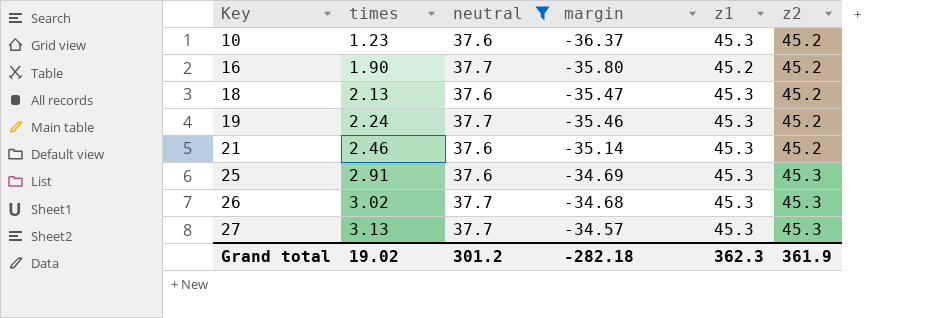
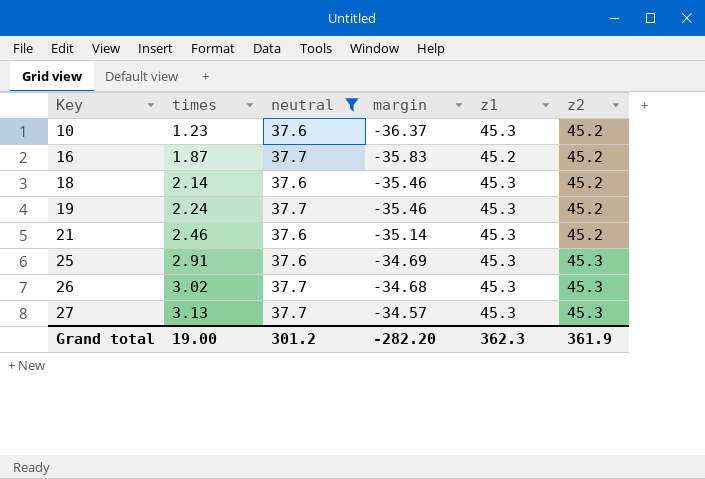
16 | times: 1.90 -> 1.87
16 | margin: -35.80 -> -35.83
18 | times: 2.13 -> 2.14
18 | margin: -35.47 -> -35.46
Grand total | times: 19.02 -> 19.00
Grand total | margin: -282.18 -> -282.20

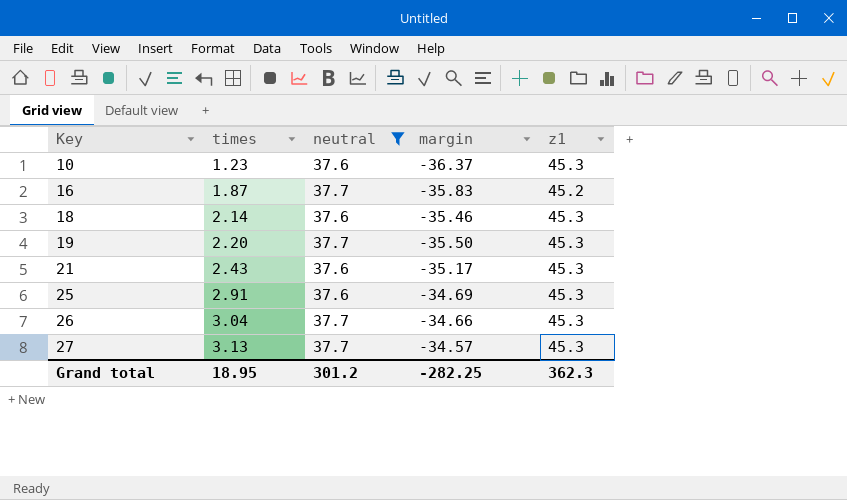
column z2 | position: 6 -> none
19 | times: 2.24 -> 2.20
19 | margin: -35.46 -> -35.50
21 | times: 2.46 -> 2.43
21 | margin: -35.14 -> -35.17
26 | times: 3.02 -> 3.04
26 | margin: -34.68 -> -34.66
Grand total | times: 19.00 -> 18.95
Grand total | margin: -282.20 -> -282.25

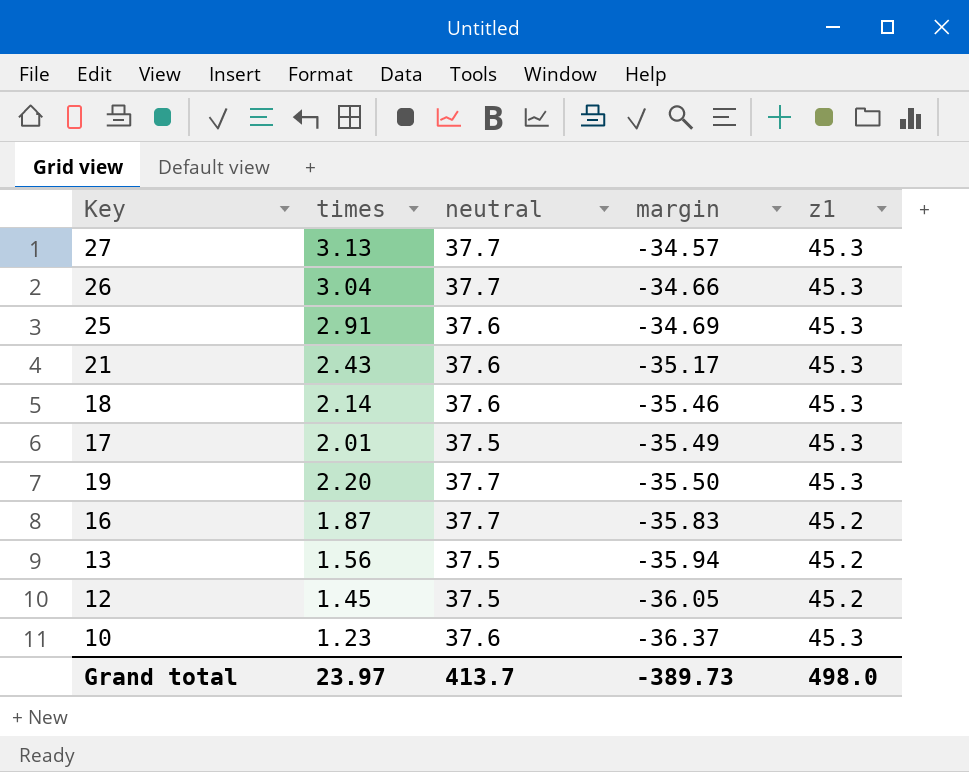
filter: neutral != 37.5 -> none
row order: Key ascending -> margin descending
Grand total | times: 18.95 -> 23.97
Grand total | neutral: 301.2 -> 413.7
Grand total | margin: -282.25 -> -389.73
Grand total | z1: 362.3 -> 498.0

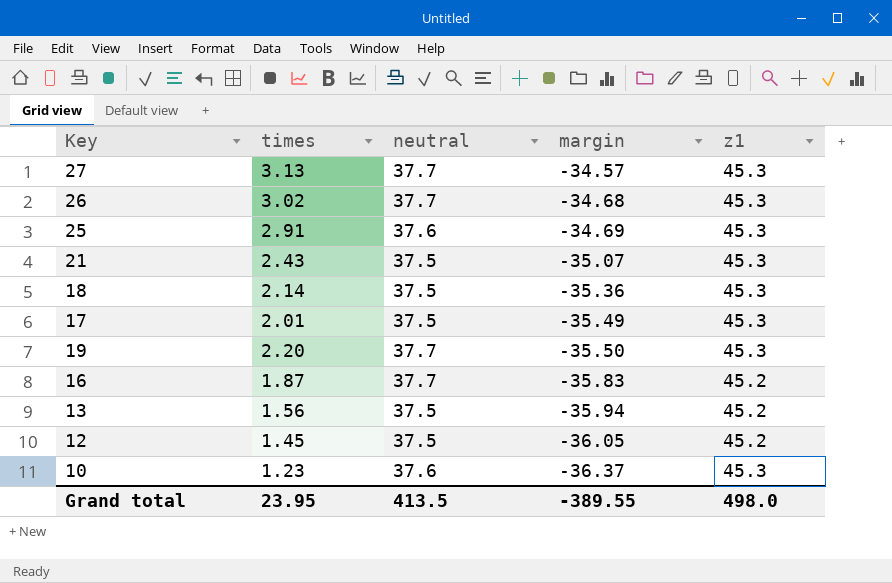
26 | times: 3.04 -> 3.02
26 | margin: -34.66 -> -34.68
21 | neutral: 37.6 -> 37.5
21 | margin: -35.17 -> -35.07
18 | neutral: 37.6 -> 37.5
18 | margin: -35.46 -> -35.36
Grand total | times: 23.97 -> 23.95
Grand total | neutral: 413.7 -> 413.5
Grand total | margin: -389.73 -> -389.55

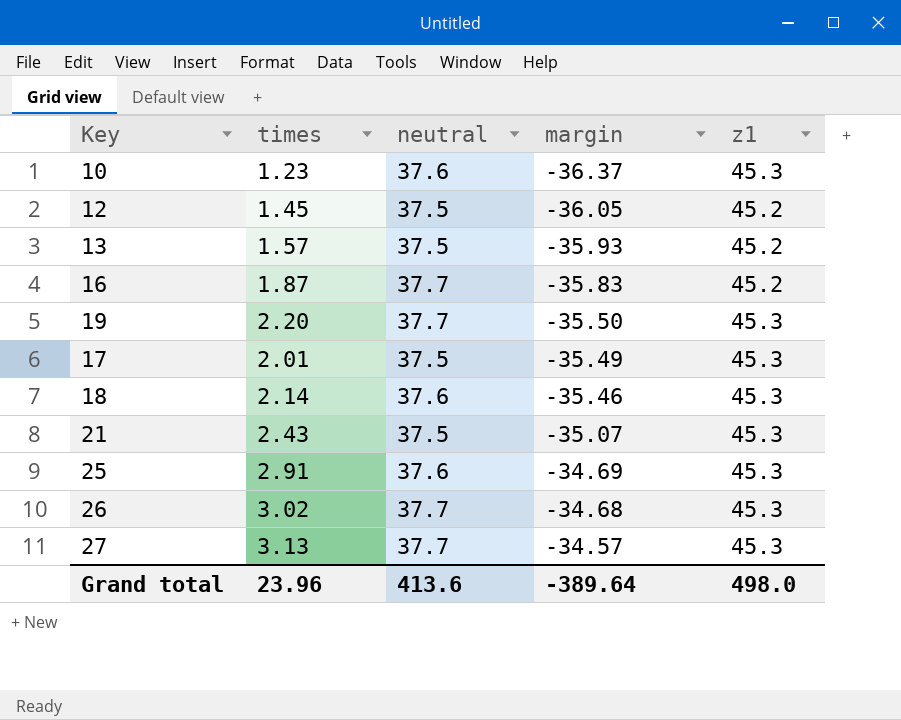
row order: margin descending -> margin ascending
13 | times: 1.56 -> 1.57
13 | margin: -35.94 -> -35.93
18 | neutral: 37.5 -> 37.6
18 | margin: -35.36 -> -35.46
Grand total | times: 23.95 -> 23.96
Grand total | neutral: 413.5 -> 413.6
Grand total | margin: -389.55 -> -389.64

